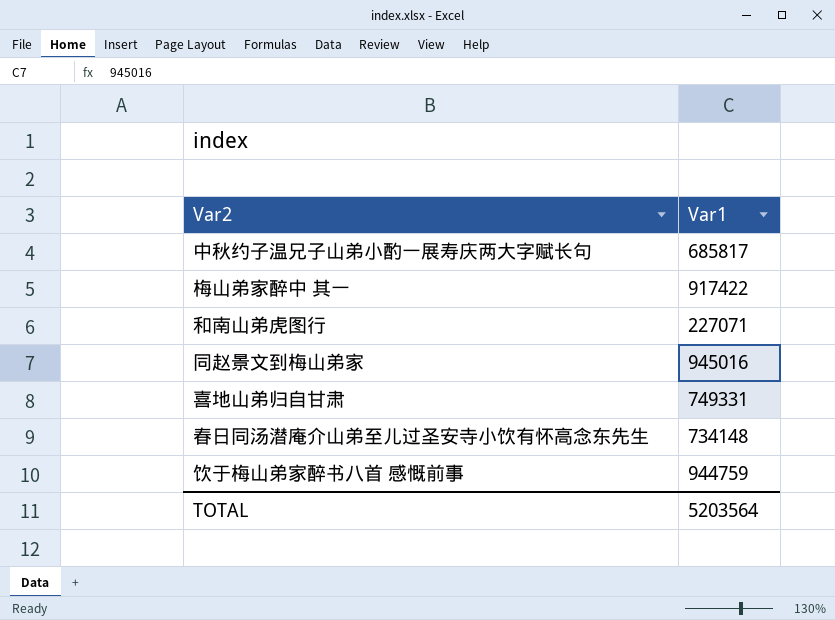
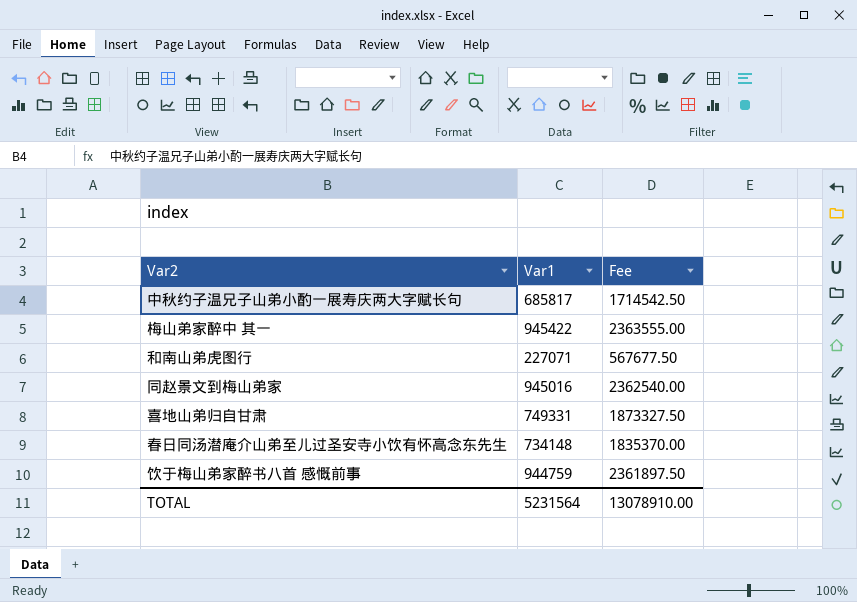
column Fee | formula: none -> [Var1] * 2.5
梅山弟家醉中 其一 | Var1: 917422 -> 945422
TOTAL | Var1: 5203564 -> 5231564

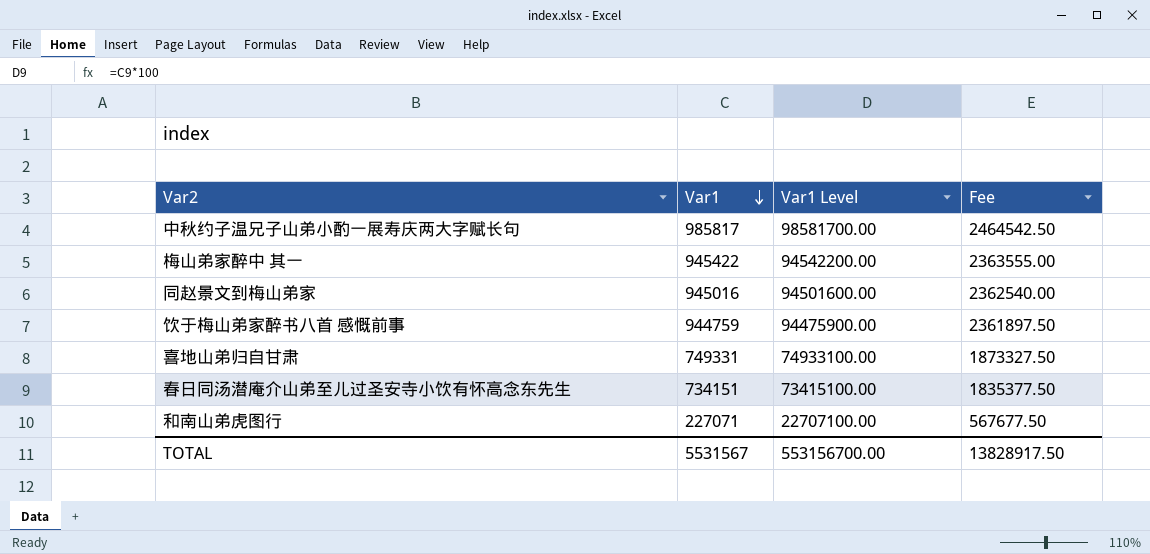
row order: none -> Var1 descending
column Var1 Level | formula: none -> [Var1] * 100
中秋约子温兄子山弟小酌一展寿庆两大字赋长句 | Var1: 685817 -> 985817
中秋约子温兄子山弟小酌一展寿庆两大字赋长句 | Fee: 1714542.50 -> 2464542.50
春日同汤潜庵介山弟至儿过圣安寺小饮有怀高念东先生 | Var1: 734148 -> 734151
春日同汤潜庵介山弟至儿过圣安寺小饮有怀高念东先生 | Fee: 1835370.00 -> 1835377.50
TOTAL | Var1: 5231564 -> 5531567
TOTAL | Fee: 13078910.00 -> 13828917.50

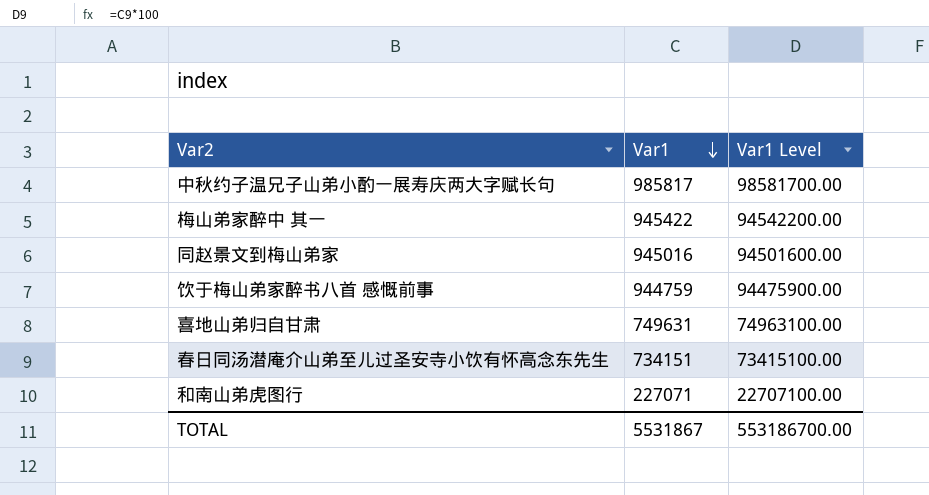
column Fee | formula: [Var1] * 2.5 -> none
喜地山弟归自甘肃 | Var1: 749331 -> 749631
喜地山弟归自甘肃 | Var1 Level: 74933100.00 -> 74963100.00
TOTAL | Var1: 5531567 -> 5531867
TOTAL | Var1 Level: 553156700.00 -> 553186700.00

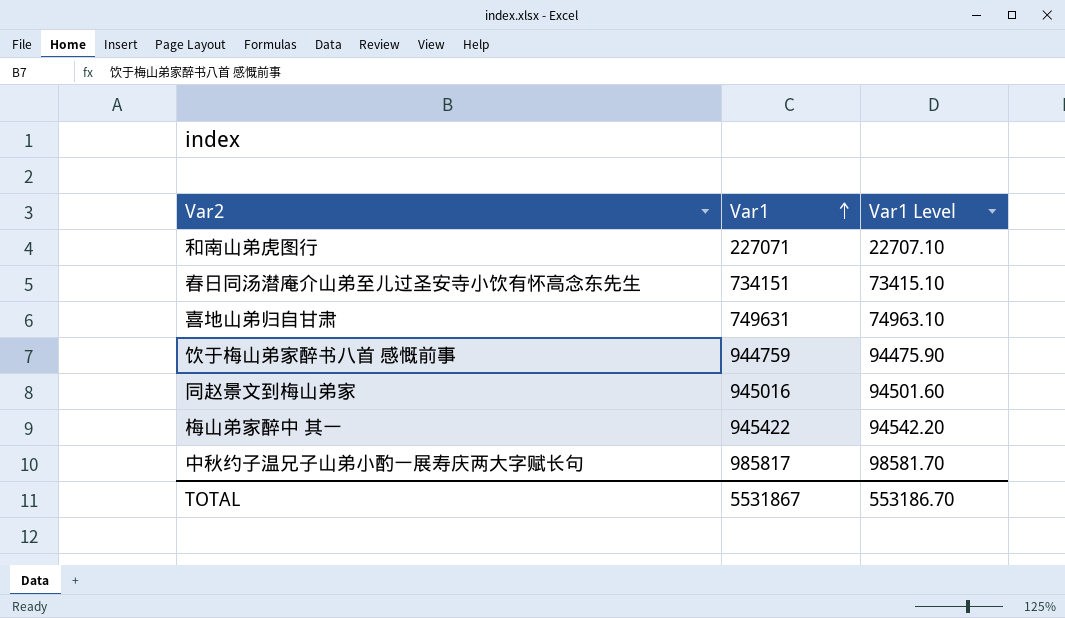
row order: Var1 descending -> Var1 ascending
column Var1 Level | formula: [Var1] * 100 -> [Var1] * 0.1
TOTAL | Var1 Level: 553186700.00 -> 553186.70

